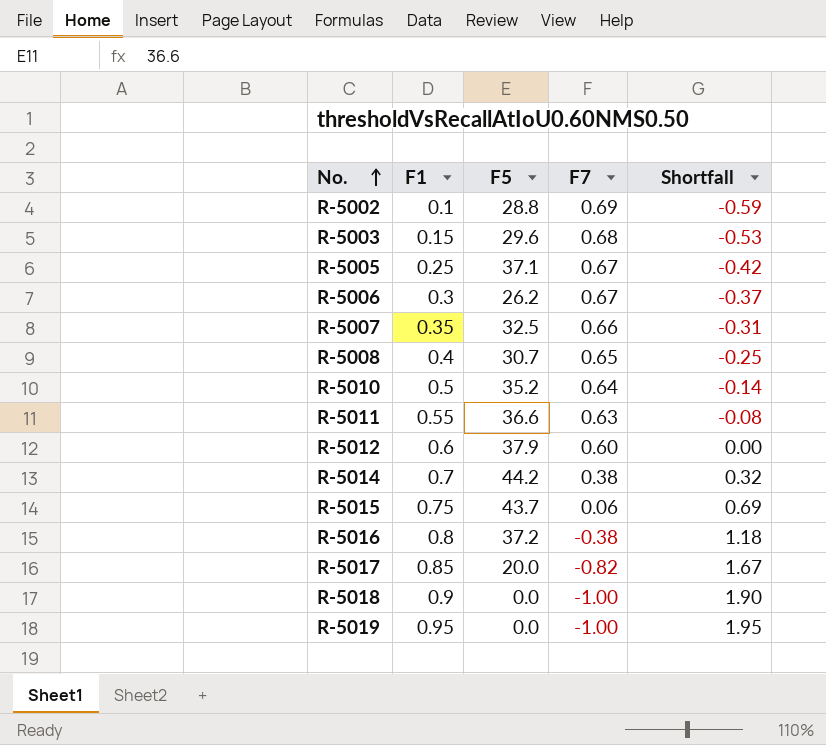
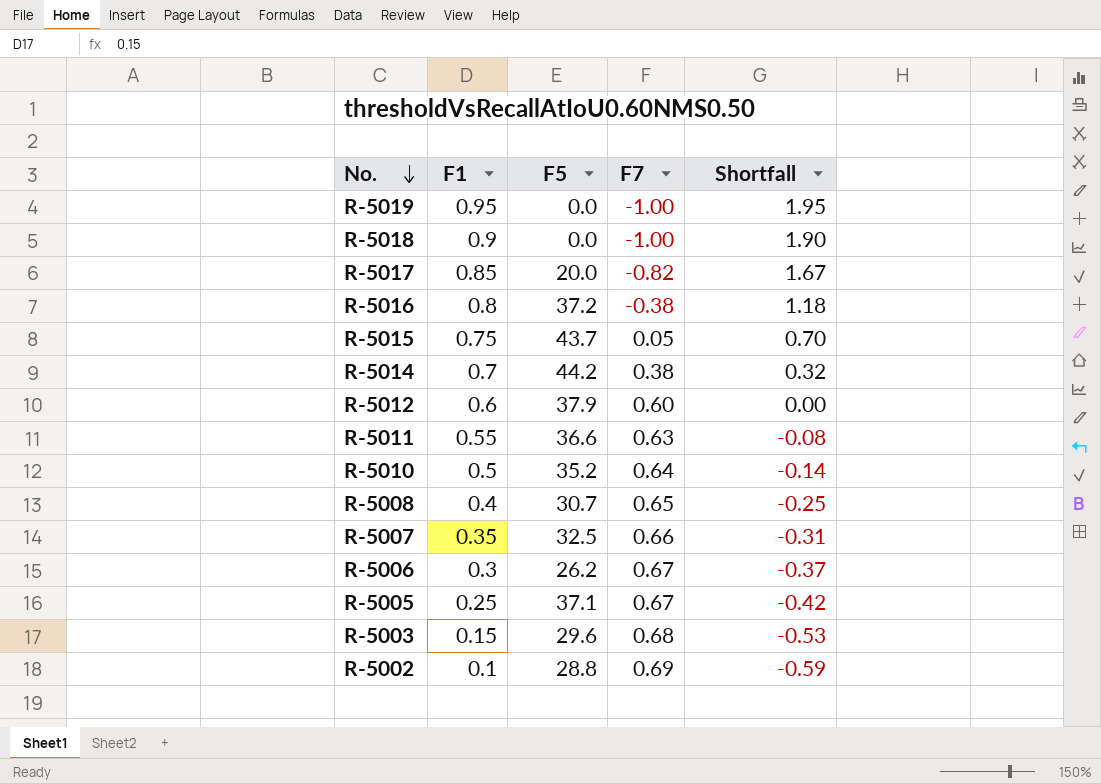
row order: No. ascending -> No. descending
R-5015 | F7: 0.06 -> 0.05
R-5015 | Shortfall: 0.69 -> 0.70

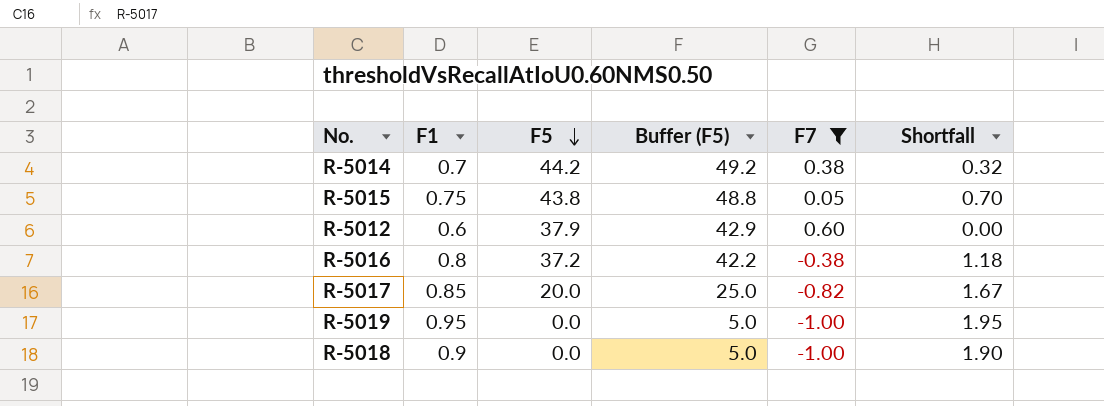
filter: none -> F7 <= 0.60
row order: No. descending -> F5 descending
column Buffer (F5) | formula: none -> [F5] + 5
R-5015 | F5: 43.7 -> 43.8

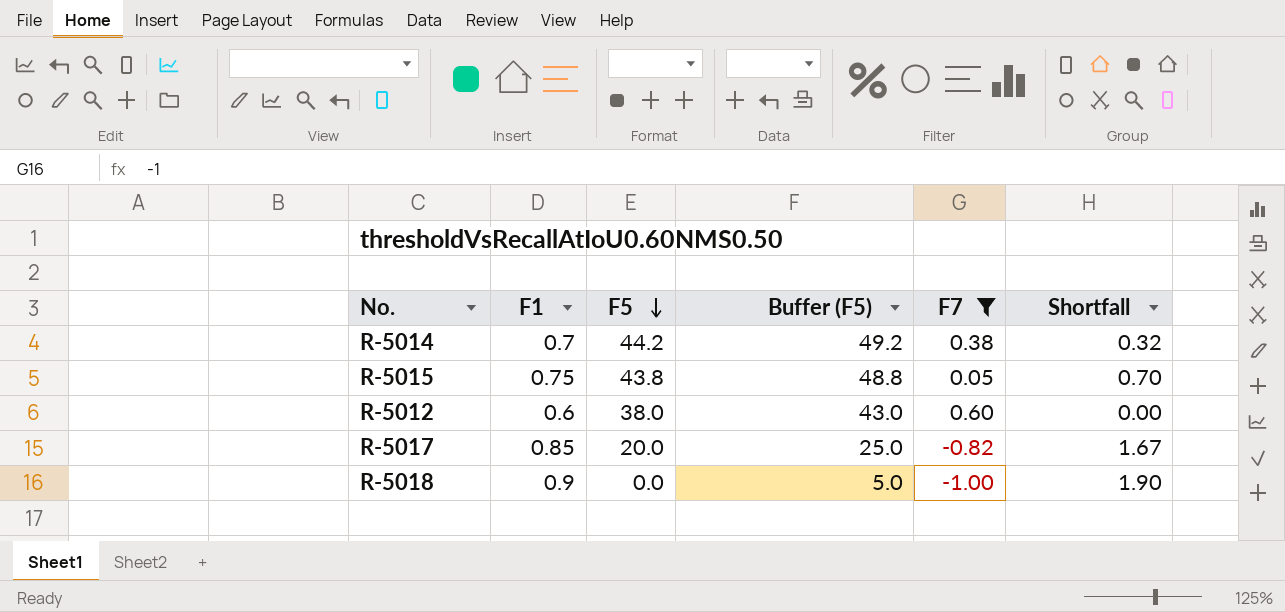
row R-5016: 0.8 | 37.2 | 42.2 | -0.38 | 1.18 -> none
row R-5019: 0.95 | 0.0 | 5.0 | -1.00 | 1.95 -> none
R-5012 | F5: 37.9 -> 38.0
R-5012 | Buffer (F5): 42.9 -> 43.0

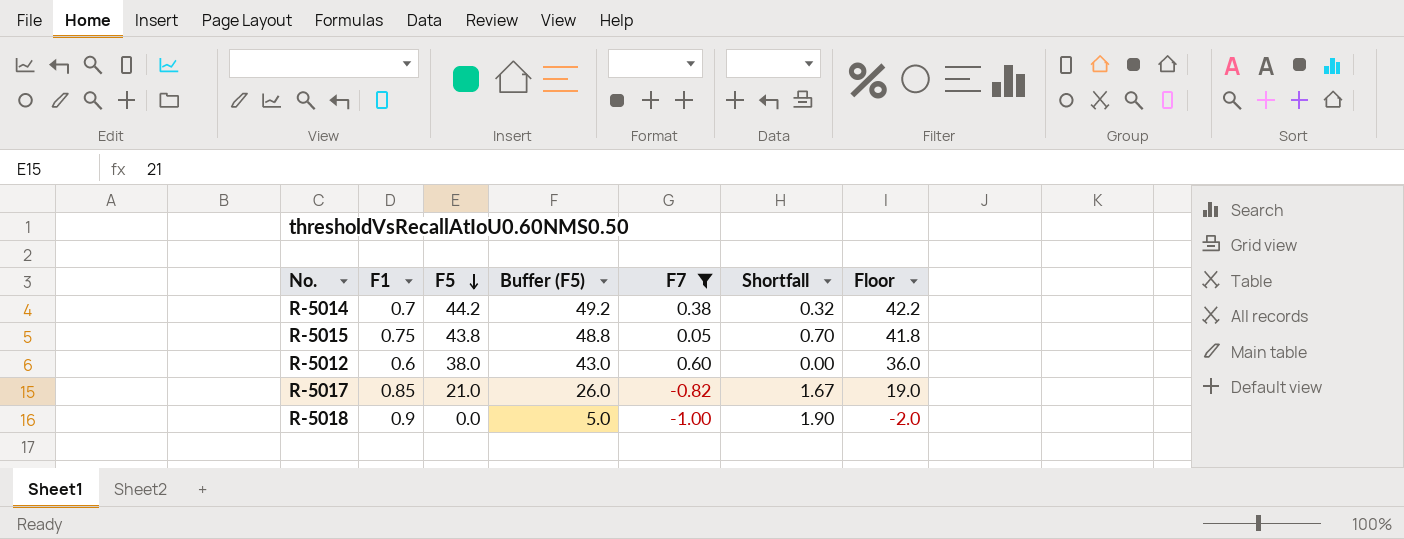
column Floor | formula: none -> [F5] - 2
R-5017 | F5: 20.0 -> 21.0
R-5017 | Buffer (F5): 25.0 -> 26.0

